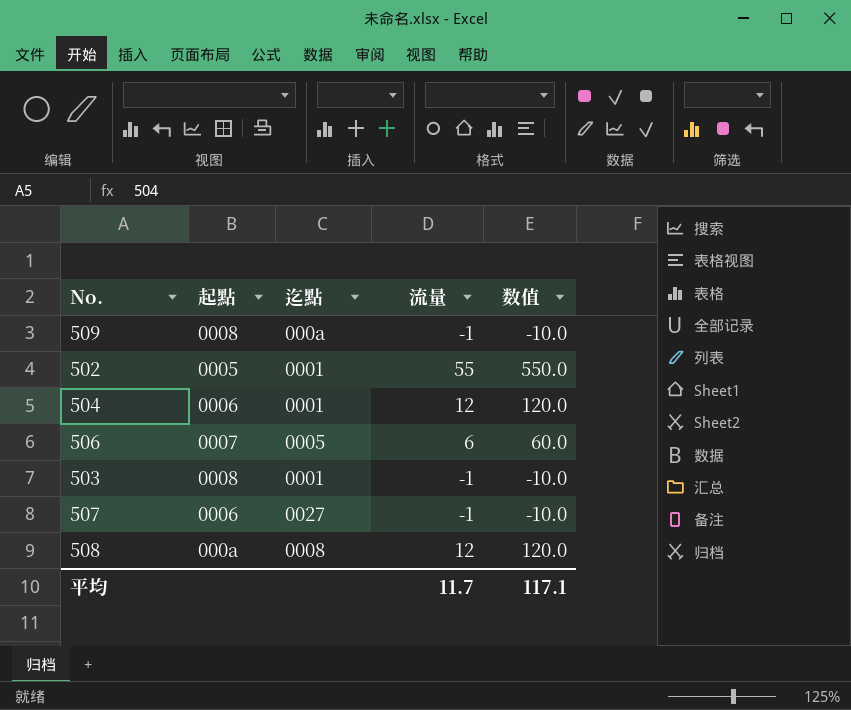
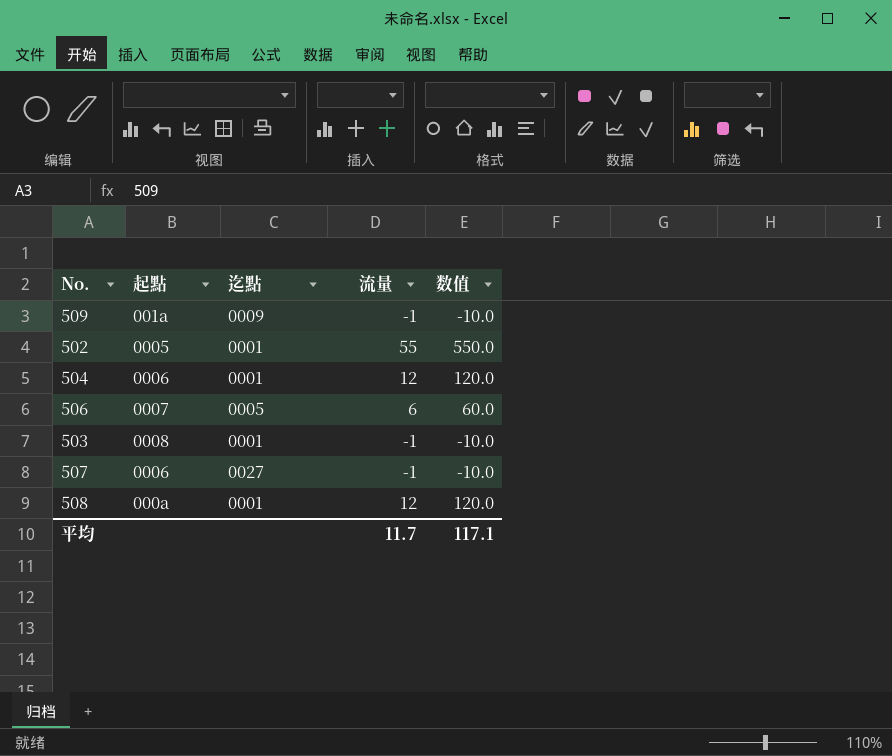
509 | 起點: 0008 -> 001a
509 | 迄點: 000a -> 0009
508 | 迄點: 0008 -> 0001

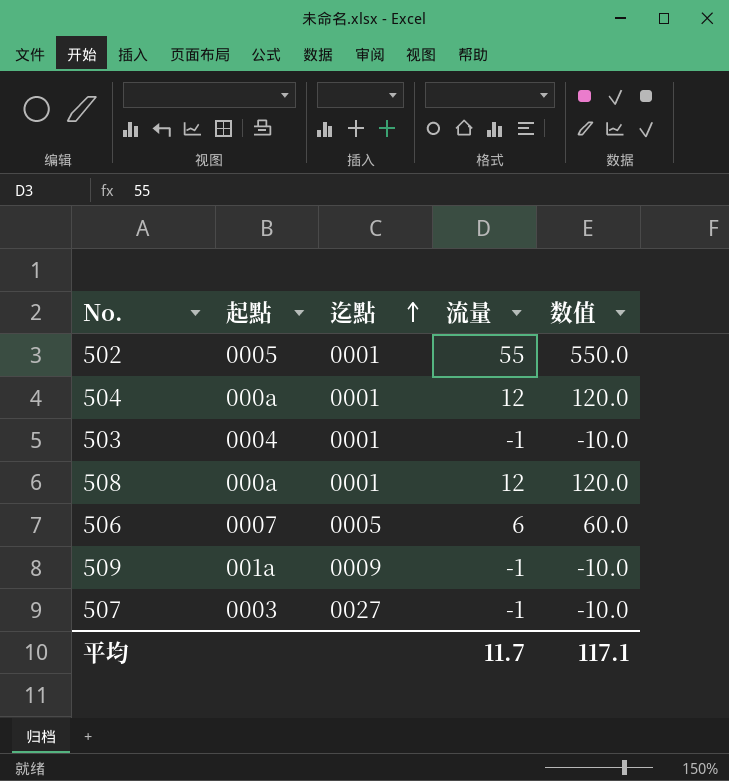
row order: none -> 迄點 ascending
504 | 起點: 0006 -> 000a
503 | 起點: 0008 -> 0004
507 | 起點: 0006 -> 0003

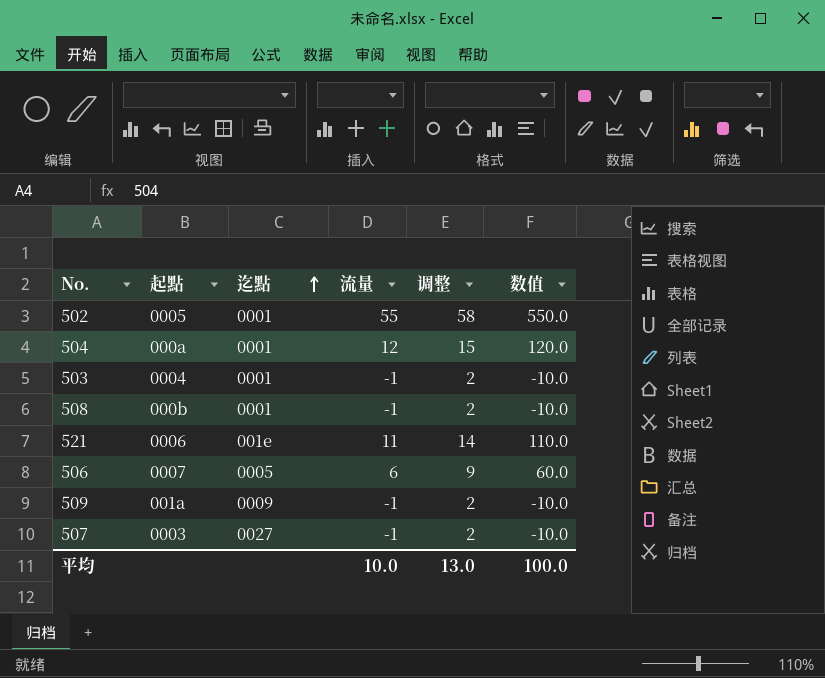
column 调整 | formula: none -> [流量] + 3
508 | 起點: 000a -> 000b
508 | 流量: 12 -> -1
508 | 数值: 120.0 -> -10.0
row 521: none -> 0006 | 001e | 11 | 14 | 110.0
平均 | 流量: 11.7 -> 10.0
平均 | 数值: 117.1 -> 100.0

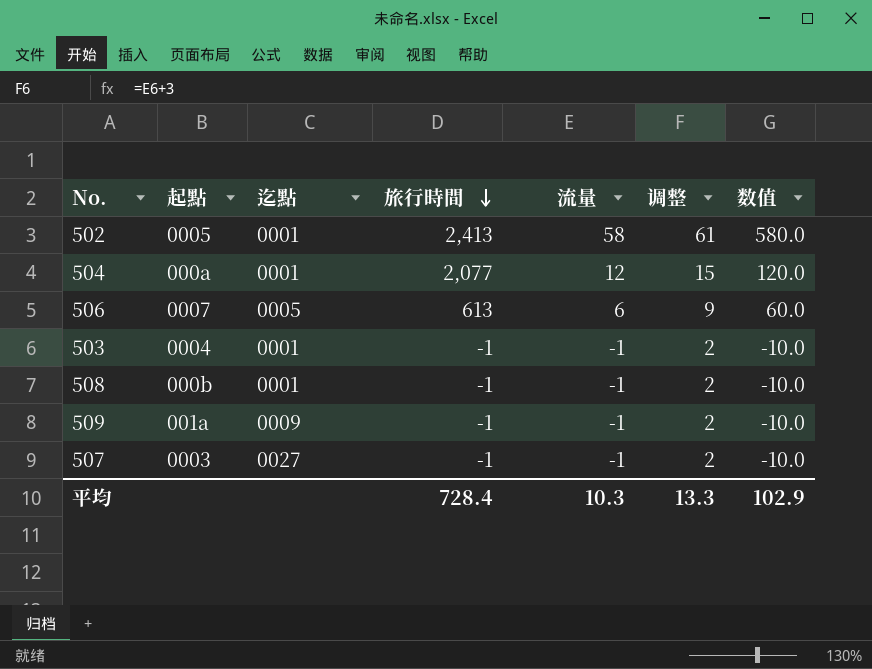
row order: 迄點 ascending -> 旅行時間 descending
column 旅行時間 | position: none -> 4
row 521: 0006 | 001e | 11 | 14 | 110.0 -> none
502 | 流量: 55 -> 58
502 | 调整: 58 -> 61
502 | 数值: 550.0 -> 580.0
平均 | 流量: 10.0 -> 10.3
平均 | 调整: 13.0 -> 13.3
平均 | 数值: 100.0 -> 102.9

